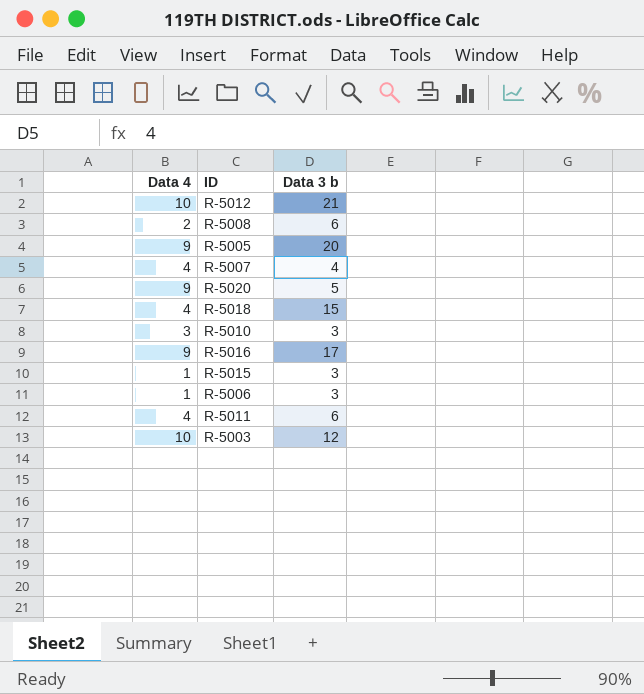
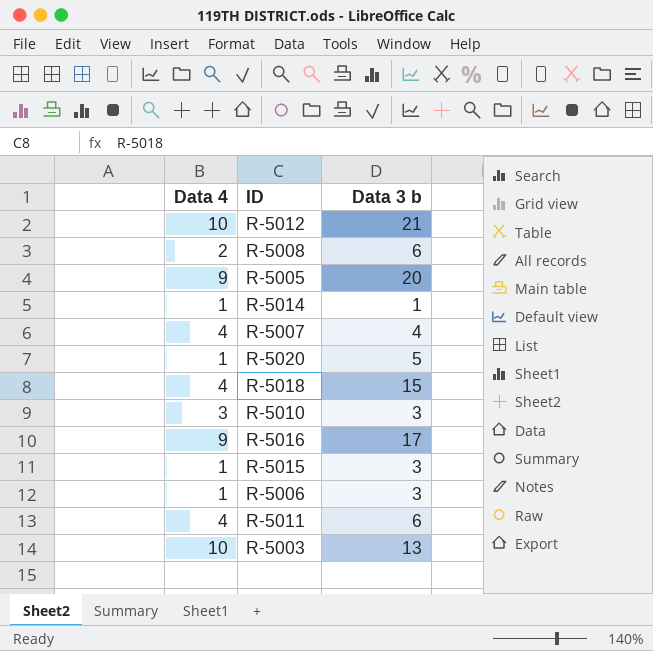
row R-5014: none -> 1 | 1
R-5020 | Data 4: 9 -> 1
R-5003 | Data 3 b: 12 -> 13

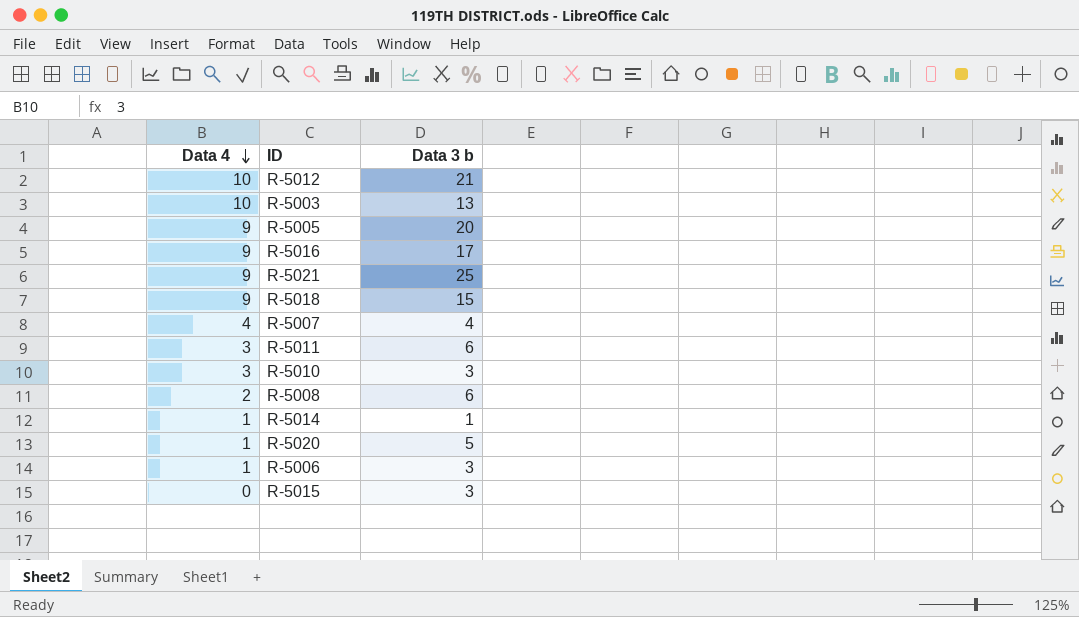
row order: none -> Data 4 descending
row R-5021: none -> 9 | 25
R-5018 | Data 4: 4 -> 9
R-5011 | Data 4: 4 -> 3
R-5015 | Data 4: 1 -> 0

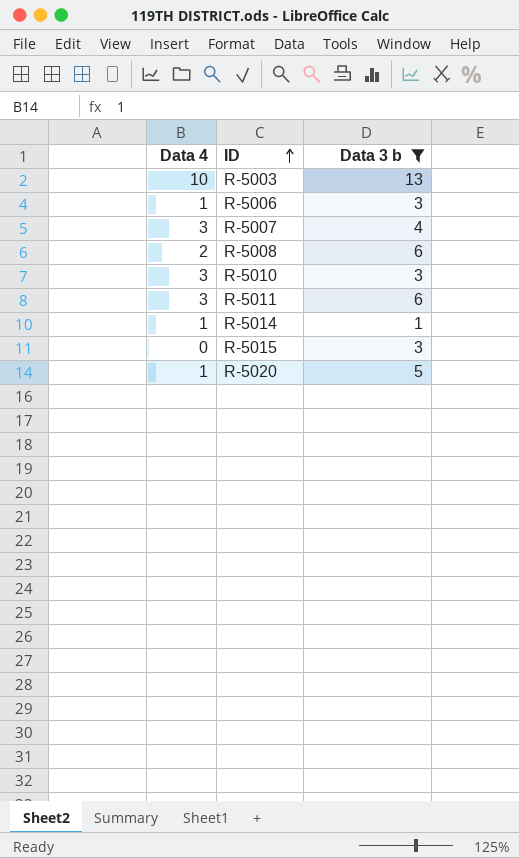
filter: none -> Data 3 b <= 13
row order: Data 4 descending -> ID ascending
R-5007 | Data 4: 4 -> 3

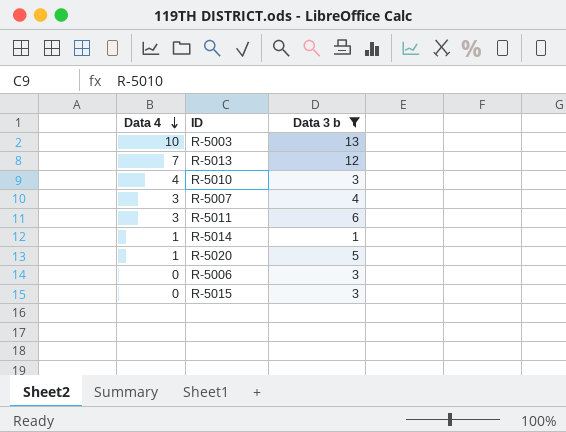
row order: ID ascending -> Data 4 descending
row R-5008: 2 | 6 -> none
row R-5013: none -> 7 | 12
R-5010 | Data 4: 3 -> 4
R-5006 | Data 4: 1 -> 0

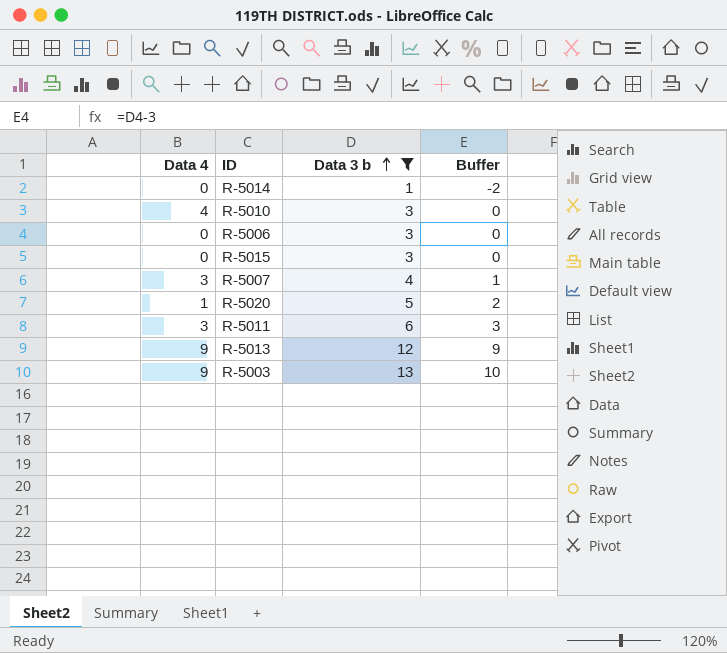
row order: Data 4 descending -> Data 3 b ascending
column Buffer | formula: none -> [Data 3 b] - 3
R-5014 | Data 4: 1 -> 0
R-5013 | Data 4: 7 -> 9
R-5003 | Data 4: 10 -> 9

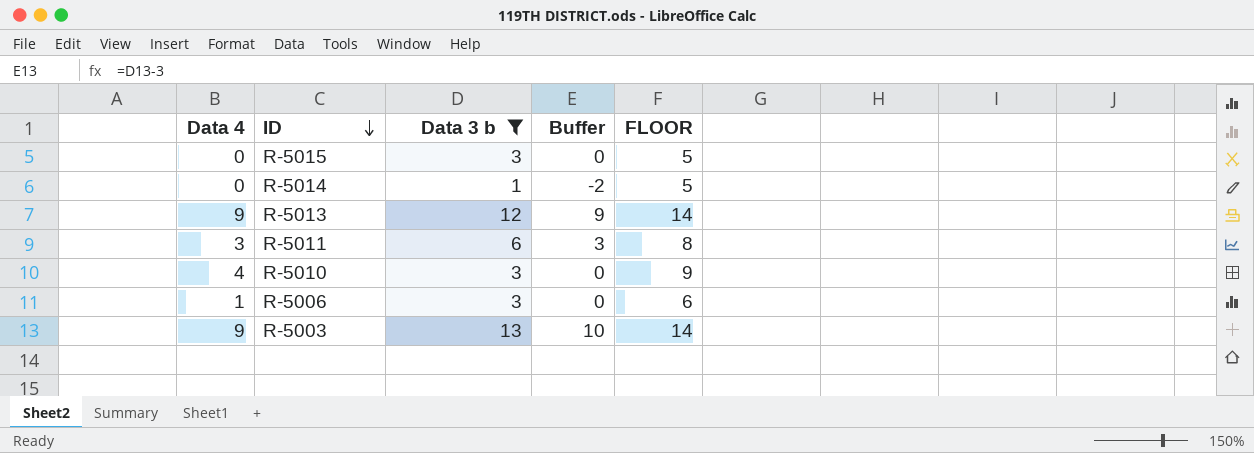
row order: Data 3 b ascending -> ID descending
column FLOOR | formula: none -> [Data 4] + 5
row R-5007: 3 | 4 | 1 -> none
row R-5020: 1 | 5 | 2 -> none
R-5006 | Data 4: 0 -> 1

